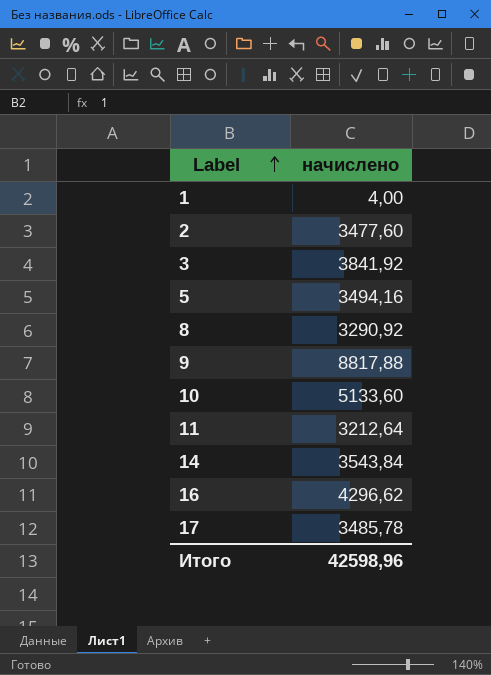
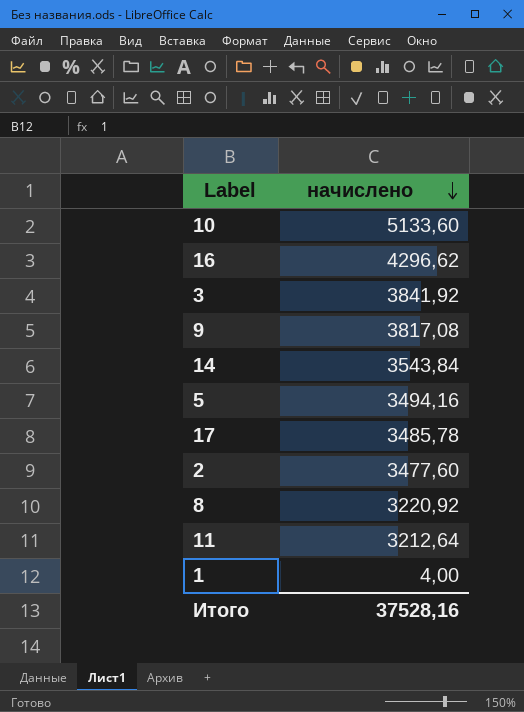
row order: Label ascending -> начислено descending
9 | начислено: 8817,88 -> 3817,08
8 | начислено: 3290,92 -> 3220,92
Итого | начислено: 42598,96 -> 37528,16

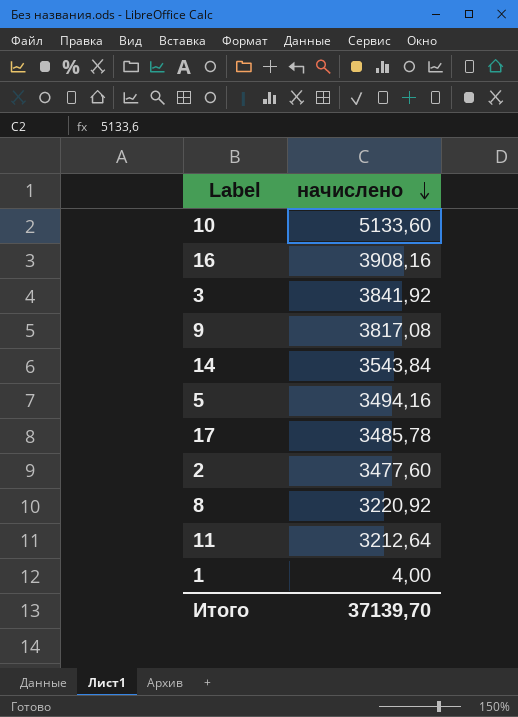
16 | начислено: 4296,62 -> 3908,16
Итого | начислено: 37528,16 -> 37139,70

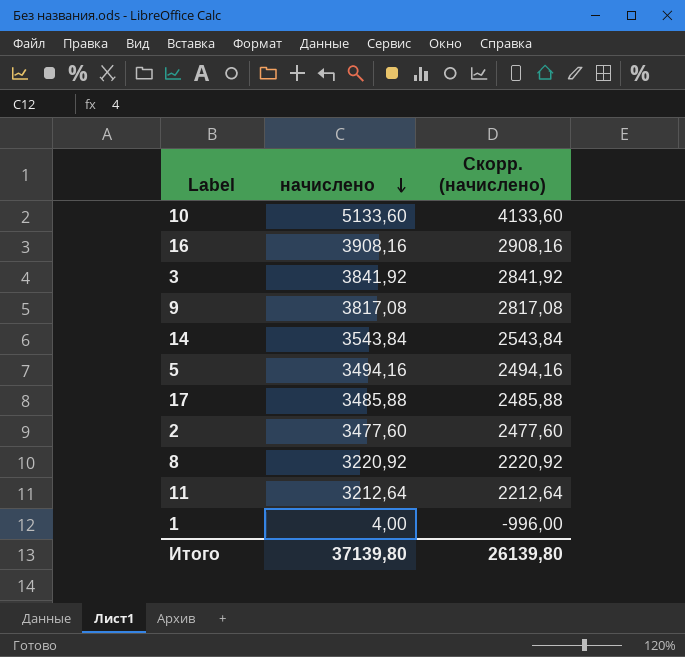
column Скорр. (начислено) | formula: none -> [начислено] - 1000
17 | начислено: 3485,78 -> 3485,88
Итого | начислено: 37139,70 -> 37139,80

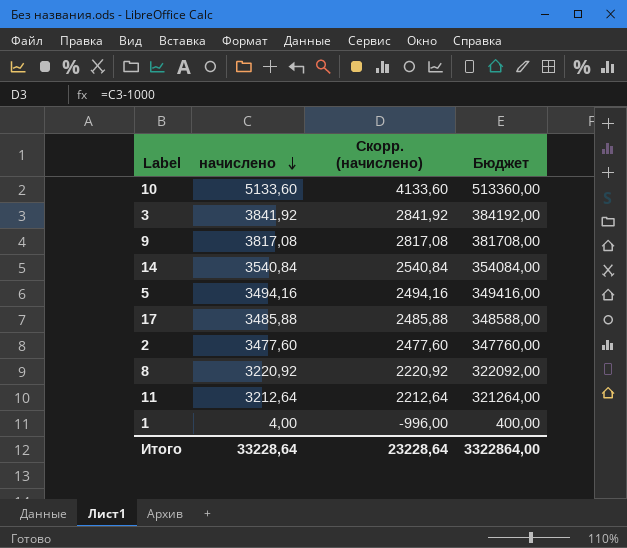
column Бюджет | formula: none -> [начислено] * 100
row 16: 3908,16 | 2908,16 -> none
14 | начислено: 3543,84 -> 3540,84
14 | Скорр. (начислено): 2543,84 -> 2540,84
Итого | начислено: 37139,80 -> 33228,64
Итого | Скорр. (начислено): 26139,80 -> 23228,64

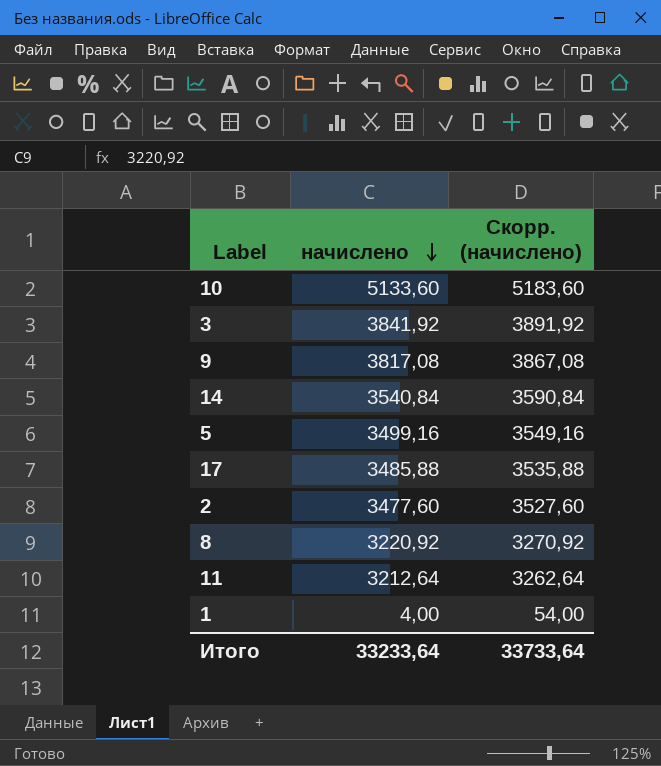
column Бюджет | formula: [начислено] * 100 -> none
column Скорр. (начислено) | formula: [начислено] - 1000 -> [начислено] + 50
5 | начислено: 3494,16 -> 3499,16
Итого | начислено: 33228,64 -> 33233,64
Итого | Скорр. (начислено): 23228,64 -> 33733,64

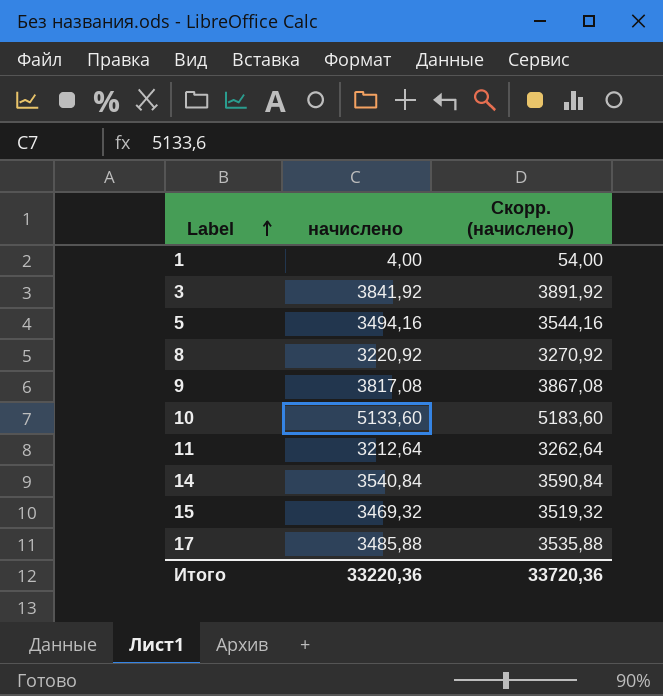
row order: начислено descending -> Label ascending
row 2: 3477,60 | 3527,60 -> none
5 | начислено: 3499,16 -> 3494,16
5 | Скорр. (начислено): 3549,16 -> 3544,16
row 15: none -> 3469,32 | 3519,32
Итого | начислено: 33233,64 -> 33220,36
Итого | Скорр. (начислено): 33733,64 -> 33720,36

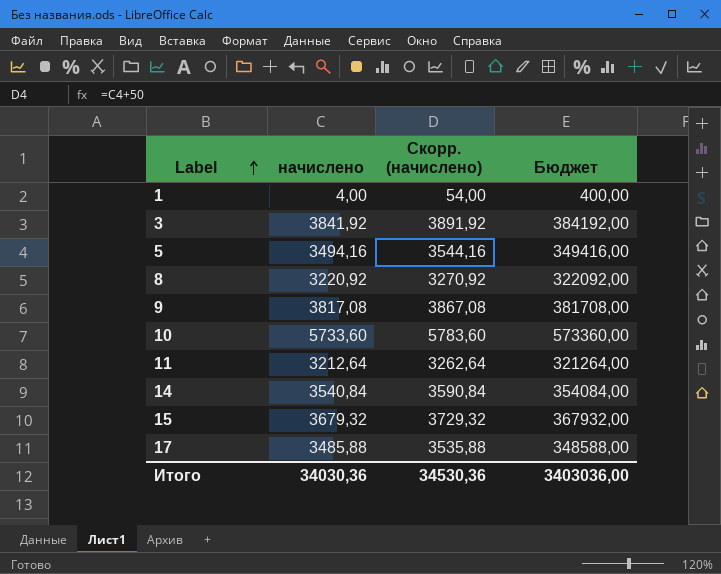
column Бюджет | formula: none -> [начислено] * 100
10 | начислено: 5133,60 -> 5733,60
10 | Скорр. (начислено): 5183,60 -> 5783,60
15 | начислено: 3469,32 -> 3679,32
15 | Скорр. (начислено): 3519,32 -> 3729,32
Итого | начислено: 33220,36 -> 34030,36
Итого | Скорр. (начислено): 33720,36 -> 34530,36

